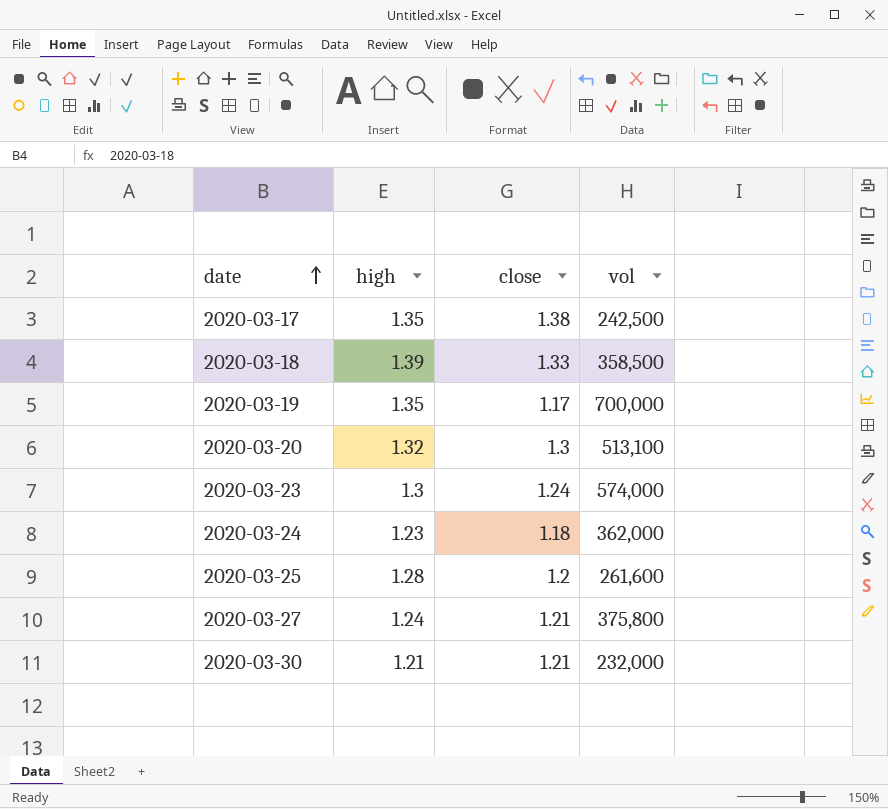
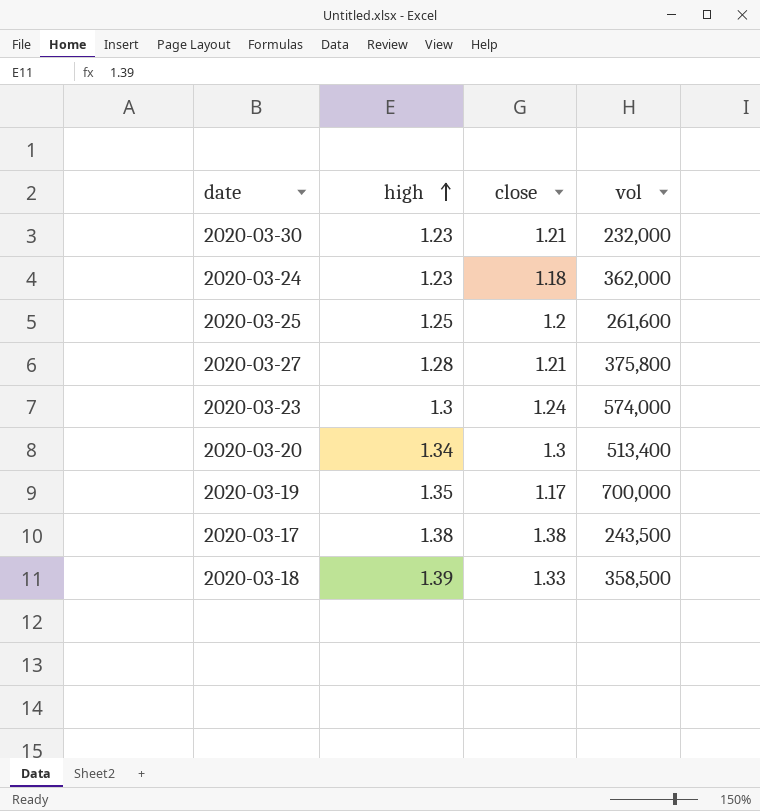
row order: date ascending -> high ascending
2020-03-30 | high: 1.21 -> 1.23
2020-03-25 | high: 1.28 -> 1.25
2020-03-27 | high: 1.24 -> 1.28
2020-03-20 | high: 1.32 -> 1.34
2020-03-20 | vol: 513,100 -> 513,400
2020-03-17 | high: 1.35 -> 1.38
2020-03-17 | vol: 242,500 -> 243,500

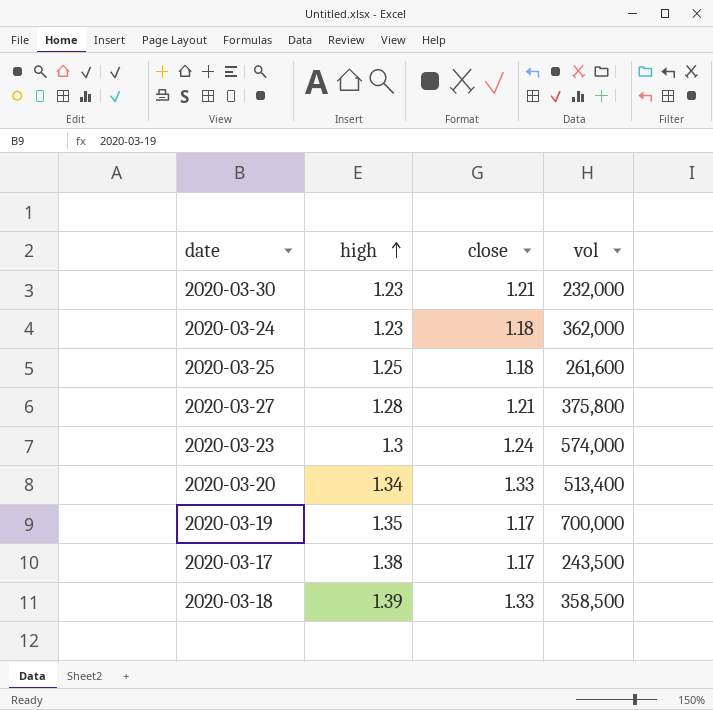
2020-03-25 | close: 1.2 -> 1.18
2020-03-20 | close: 1.3 -> 1.33
2020-03-17 | close: 1.38 -> 1.17

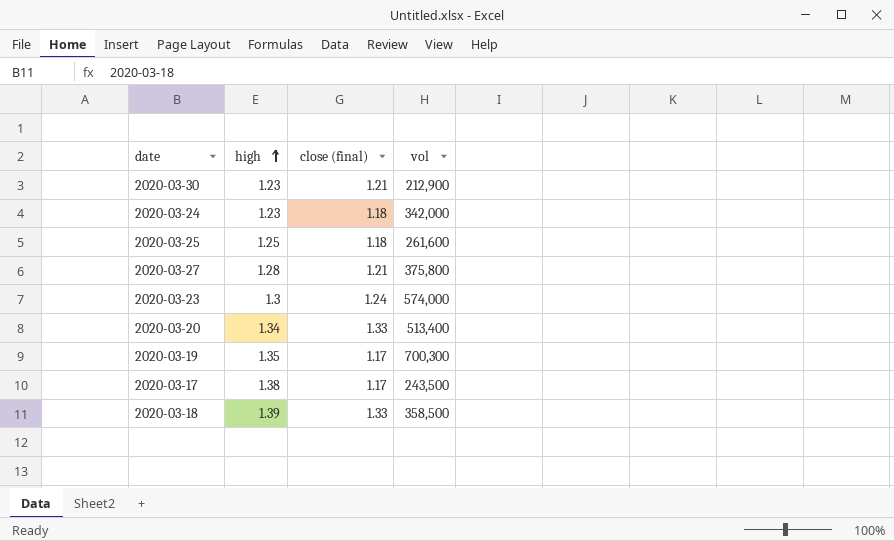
column name: close -> close (final)
2020-03-30 | vol: 232,000 -> 212,900
2020-03-24 | vol: 362,000 -> 342,000
2020-03-19 | vol: 700,000 -> 700,300

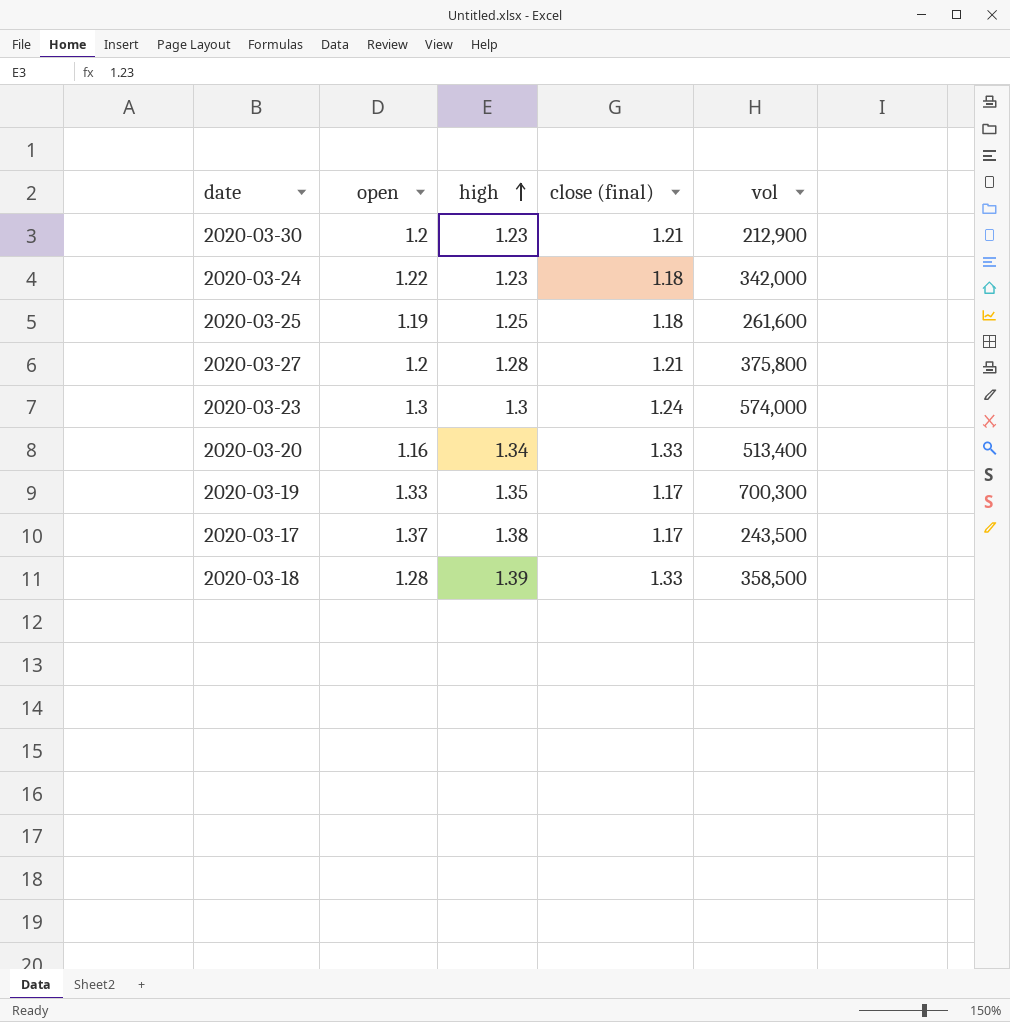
column open | position: none -> 2

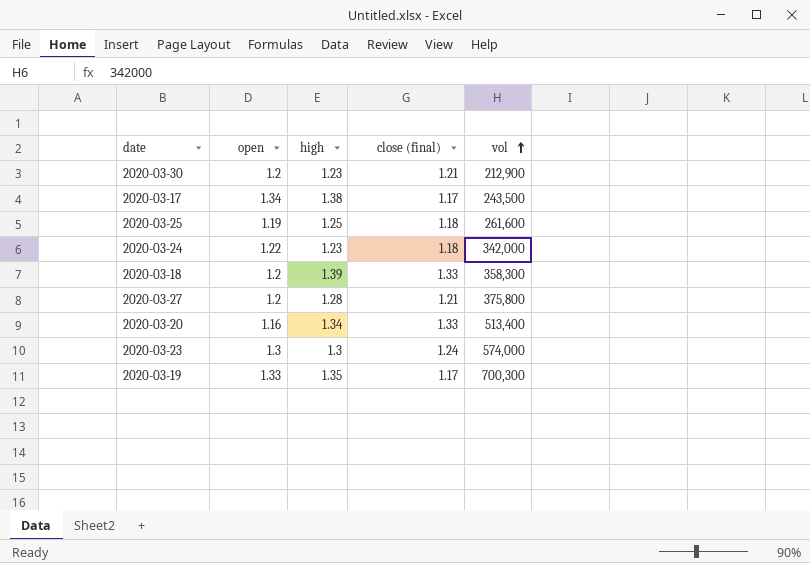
row order: high ascending -> vol ascending
2020-03-17 | open: 1.37 -> 1.34
2020-03-18 | open: 1.28 -> 1.2
2020-03-18 | vol: 358,500 -> 358,300

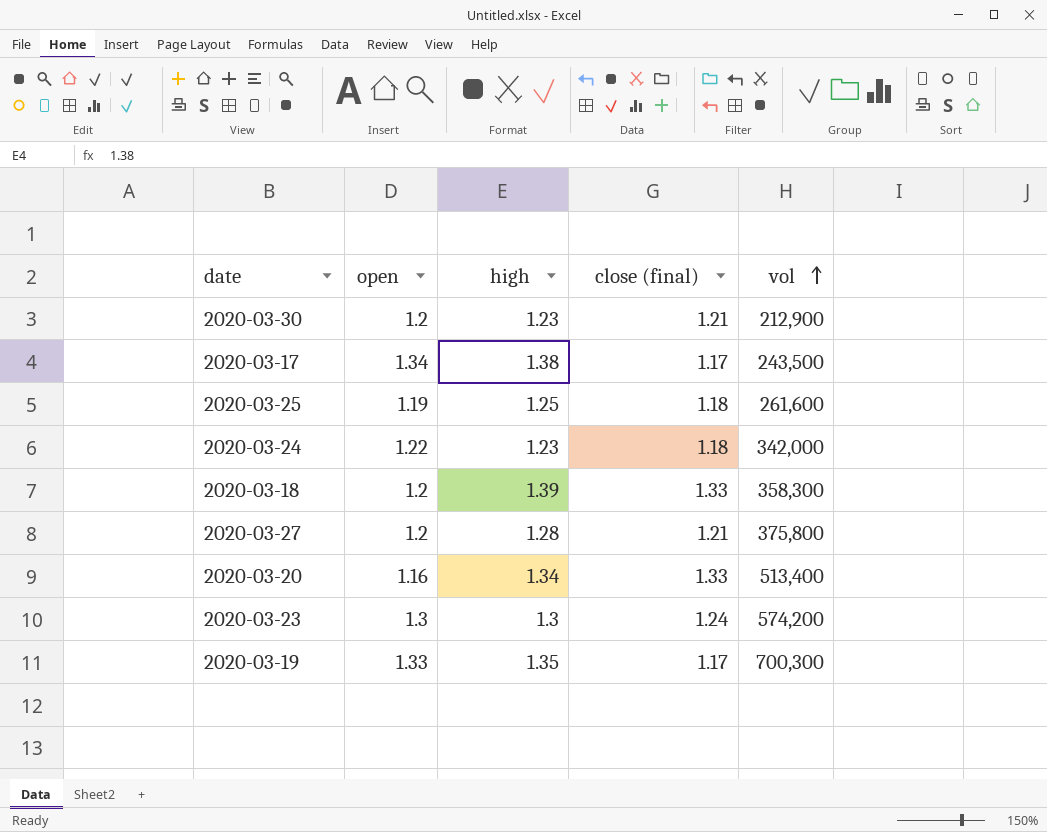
2020-03-23 | vol: 574,000 -> 574,200

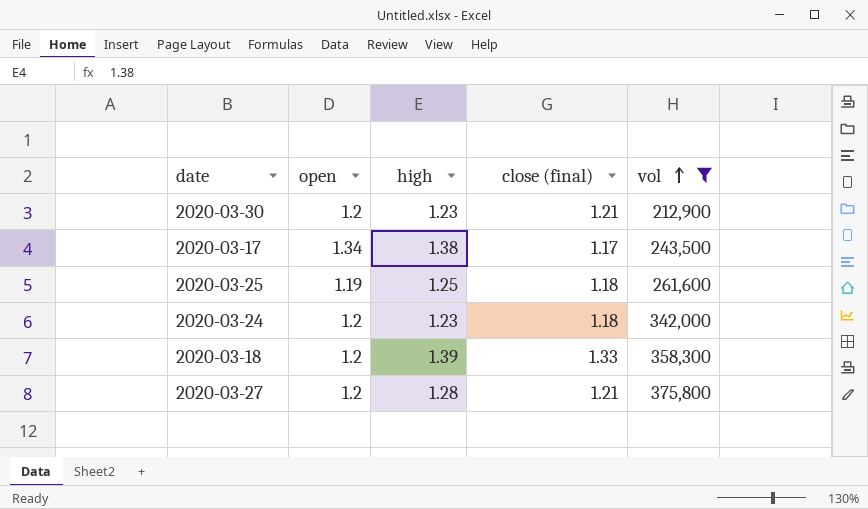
filter: none -> vol <= 375,800
2020-03-24 | open: 1.22 -> 1.2

